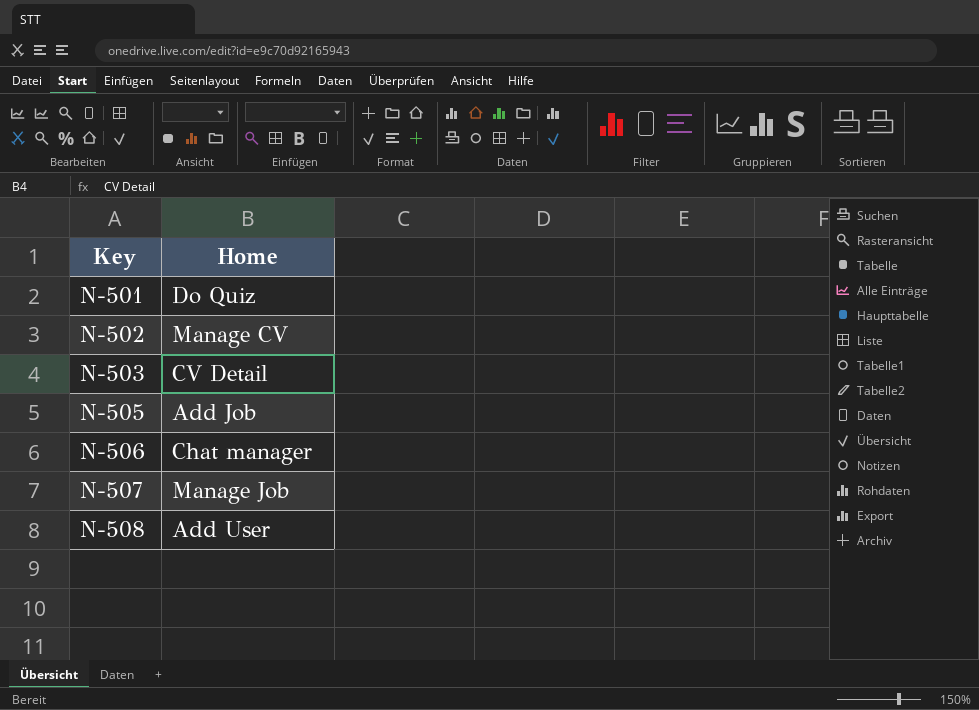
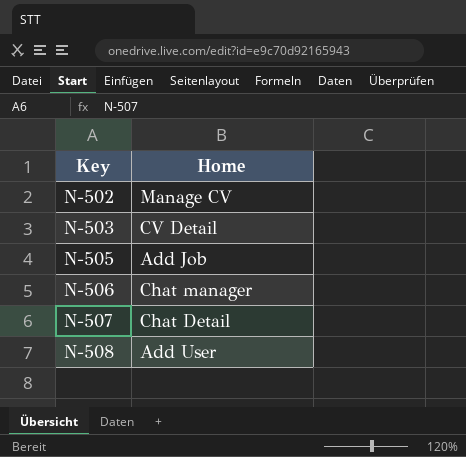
row N-501: Do Quiz -> none
N-507 | Home: Manage Job -> Chat Detail

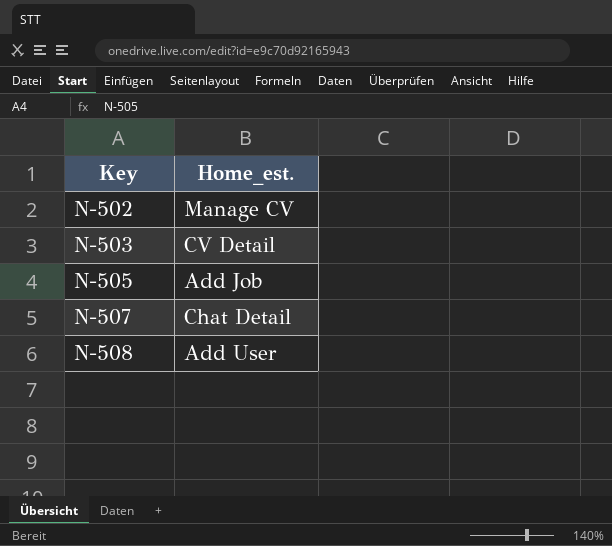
column name: Home -> Home_est.
row N-506: Chat manager -> none

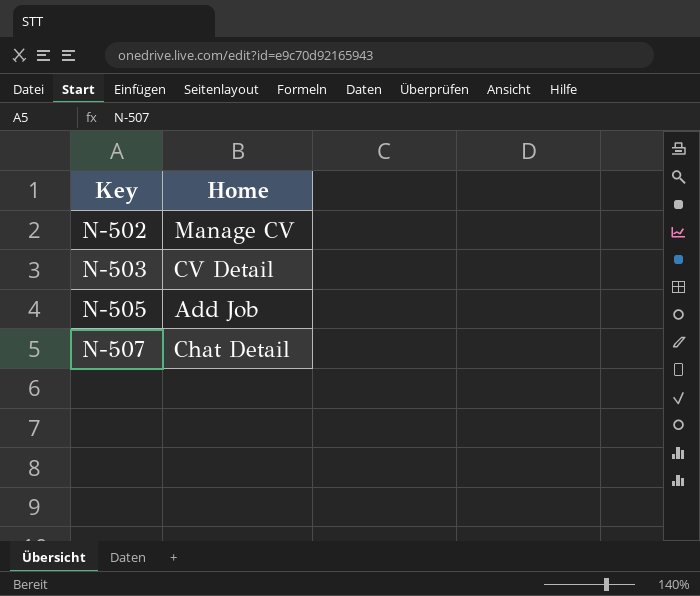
column name: Home_est. -> Home
row N-508: Add User -> none

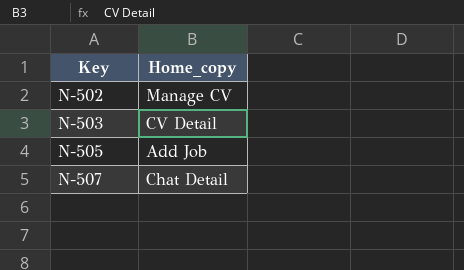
column name: Home -> Home_copy

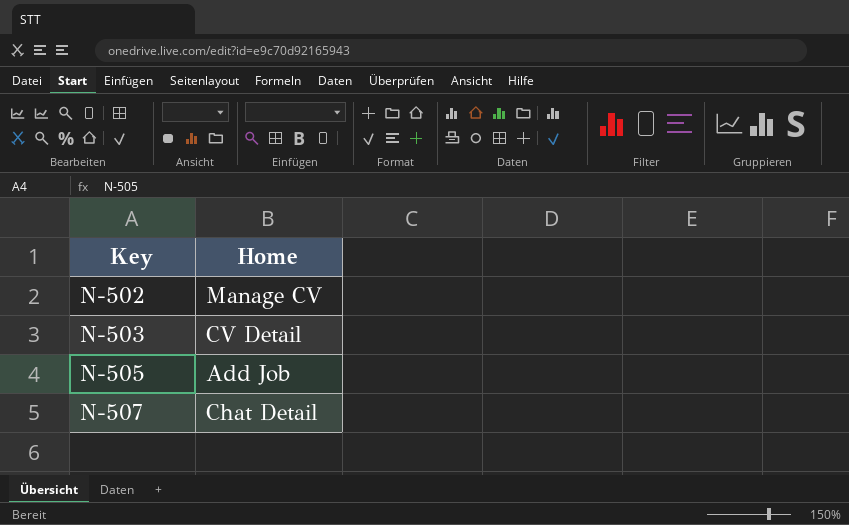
column name: Home_copy -> Home

